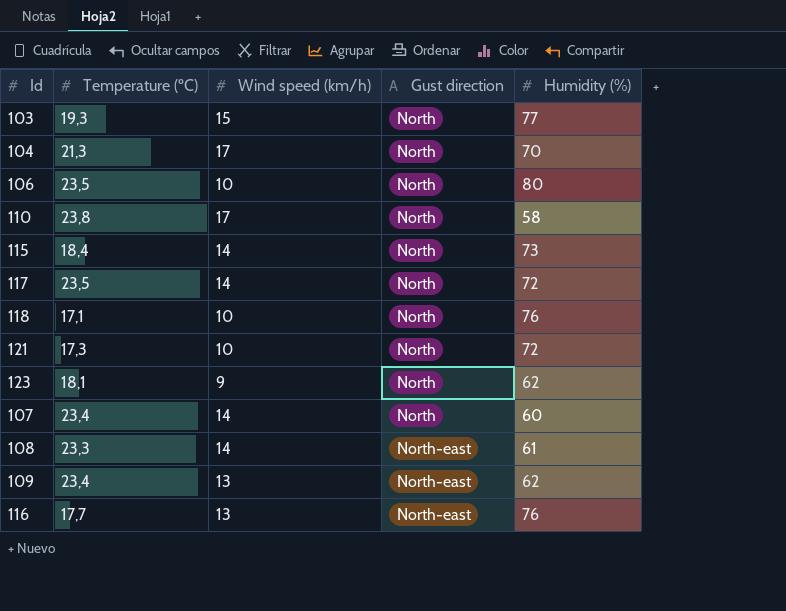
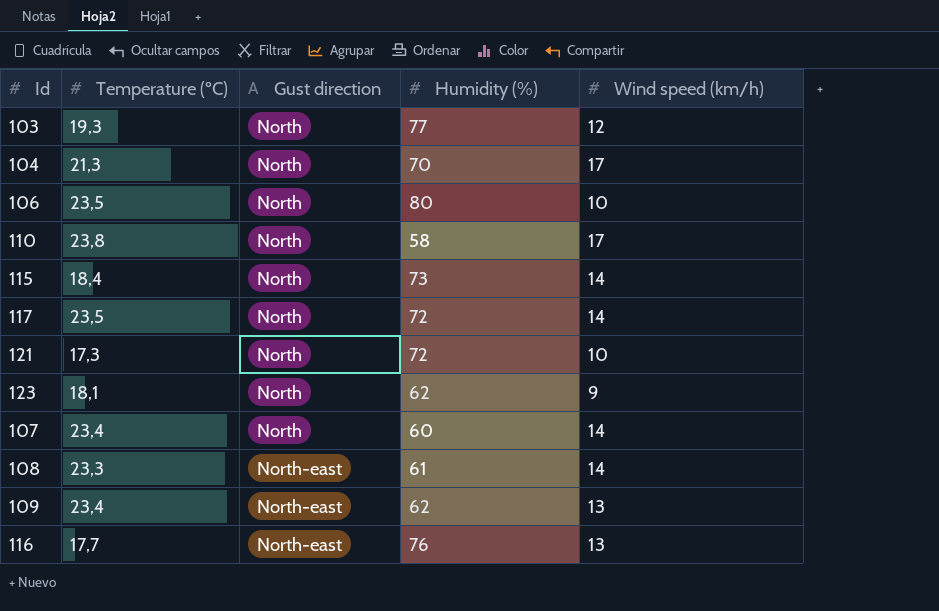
column Wind speed (km/h) | position: 3 -> 5
row 118: 17,1 | 10 | North | 76 -> none
103 | Wind speed (km/h): 15 -> 12

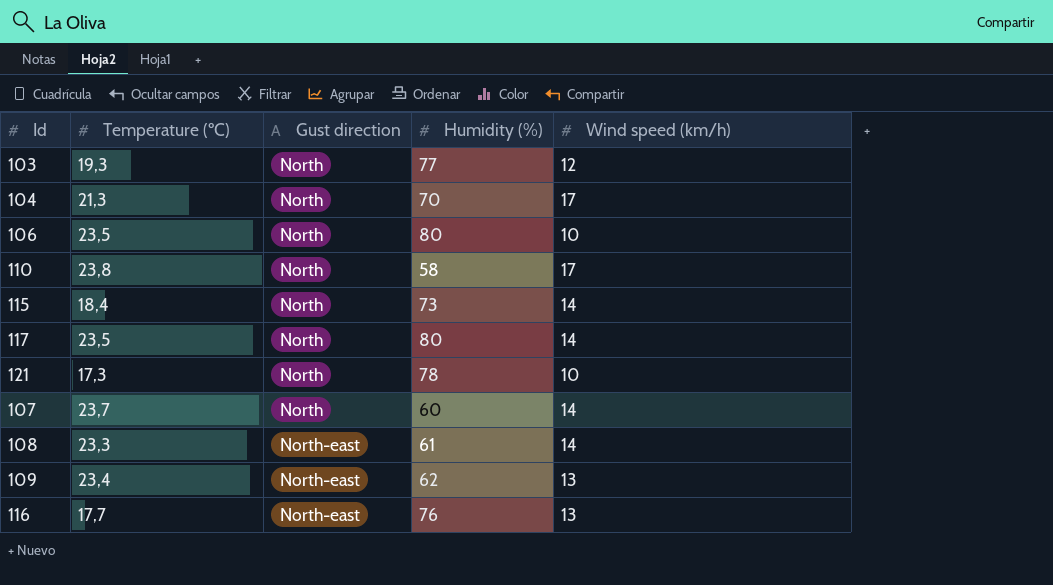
row 123: 18,1 | North | 62 | 9 -> none
117 | Humidity (%): 72 -> 80
121 | Humidity (%): 72 -> 78
107 | Temperature (ºC): 23,4 -> 23,7

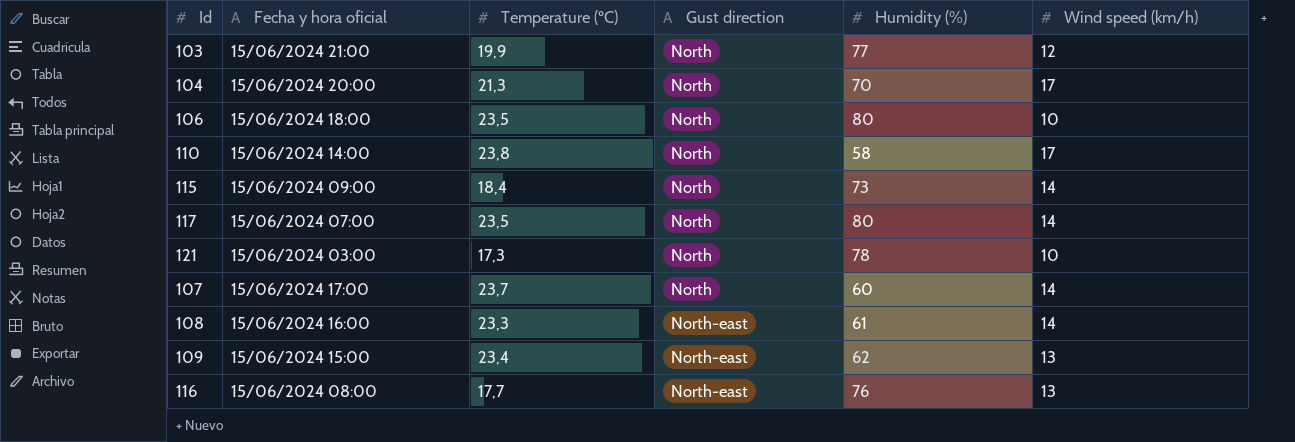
column Fecha y hora oficial | position: none -> 2
103 | Temperature (ºC): 19,3 -> 19,9

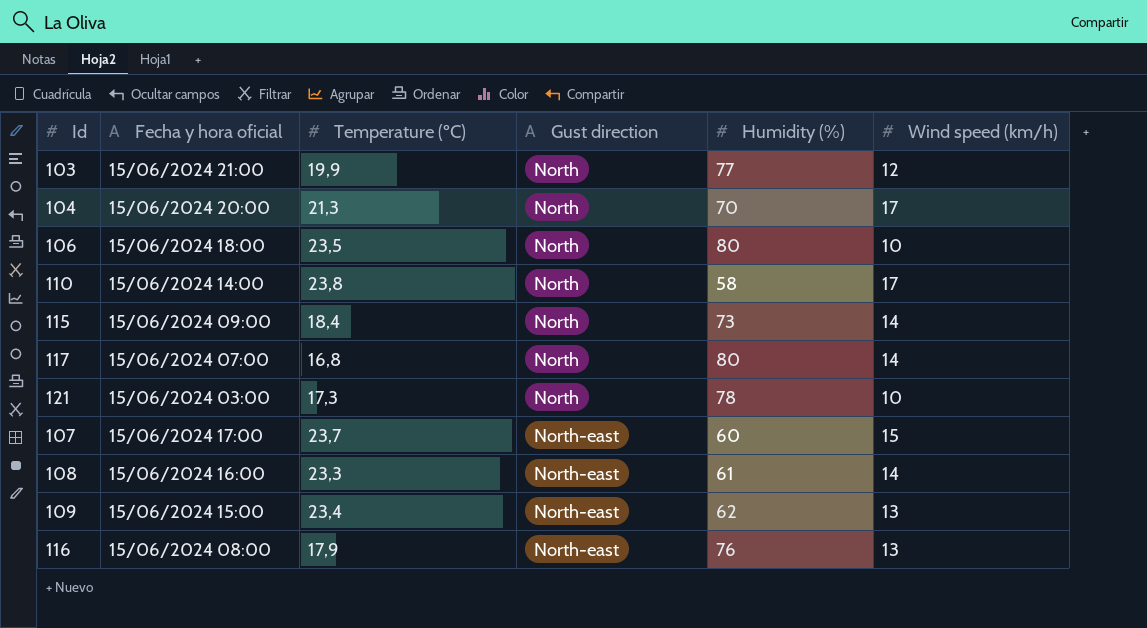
117 | Temperature (ºC): 23,5 -> 16,8
107 | Gust direction: North -> North-east
107 | Wind speed (km/h): 14 -> 15
116 | Temperature (ºC): 17,7 -> 17,9

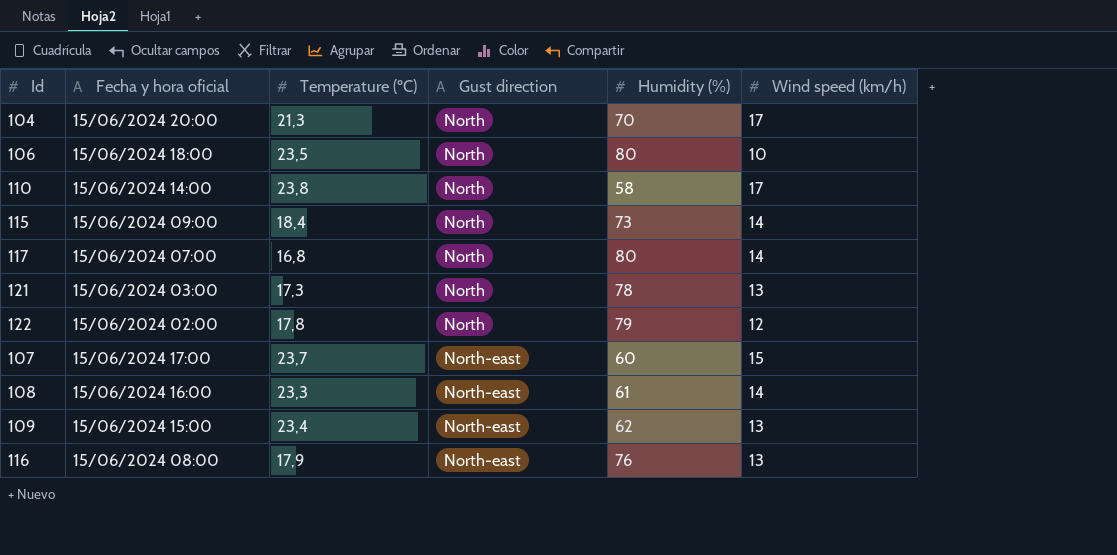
row 103: 15/06/2024 21:00 | 19,9 | North | 77 | 12 -> none
121 | Wind speed (km/h): 10 -> 13
row 122: none -> 15/06/2024 02:00 | 17,8 | North | 79 | 12

